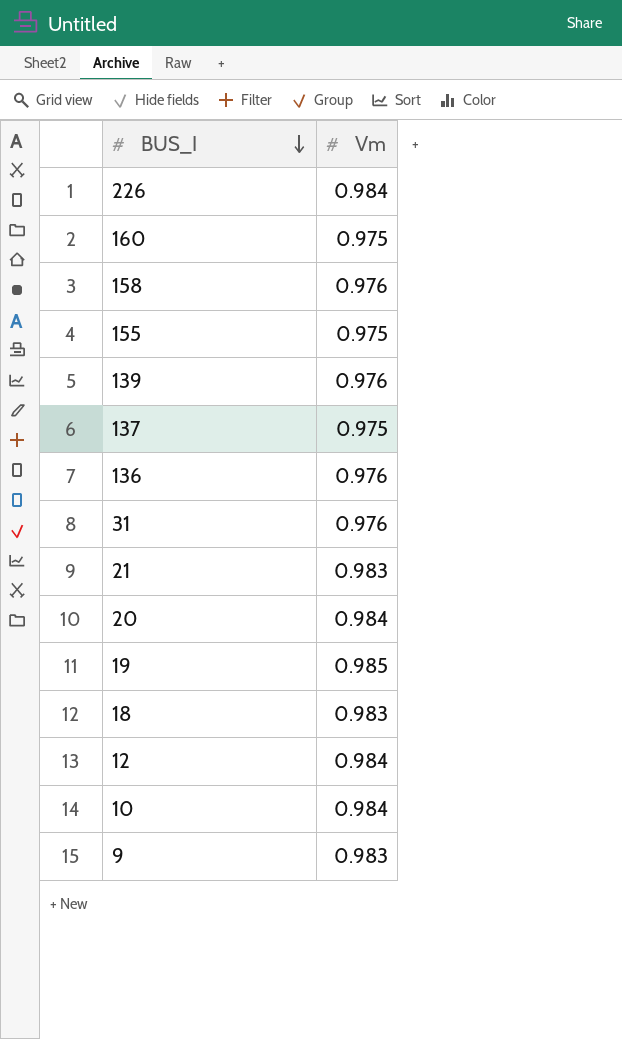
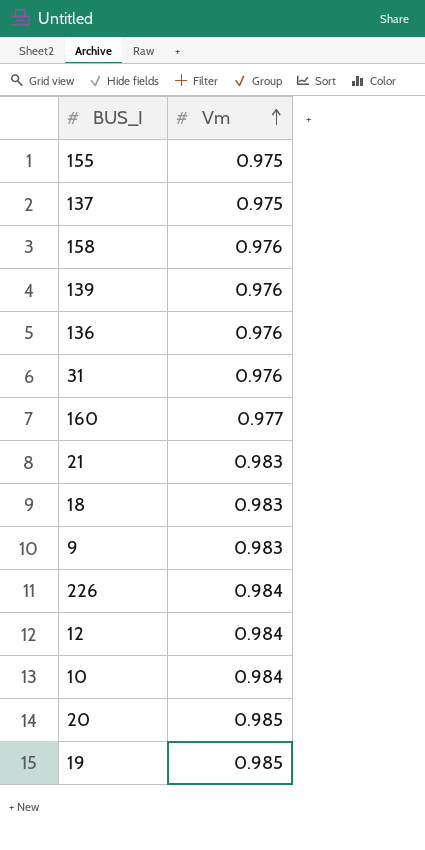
row order: BUS_I descending -> Vm ascending
160 | Vm: 0.975 -> 0.977
20 | Vm: 0.984 -> 0.985

